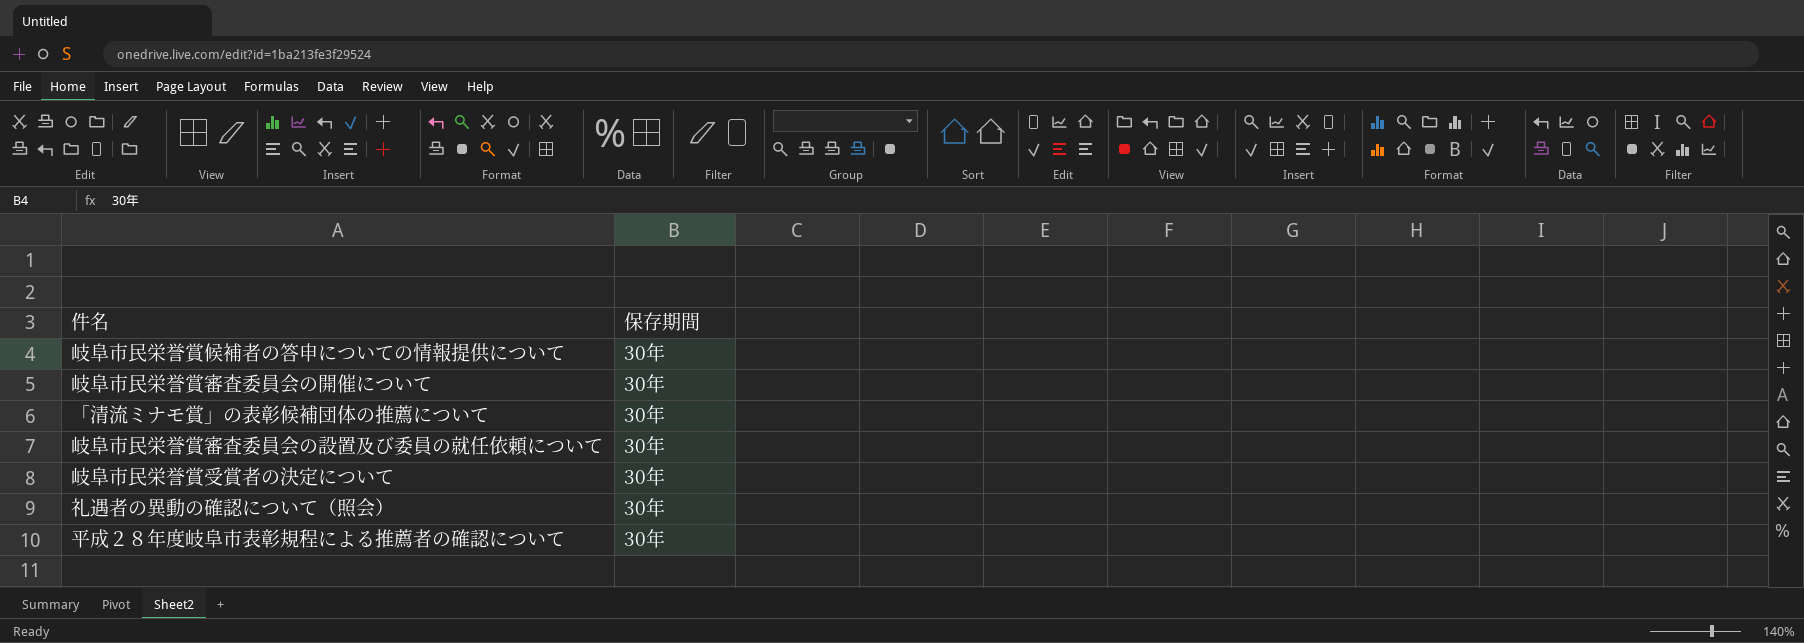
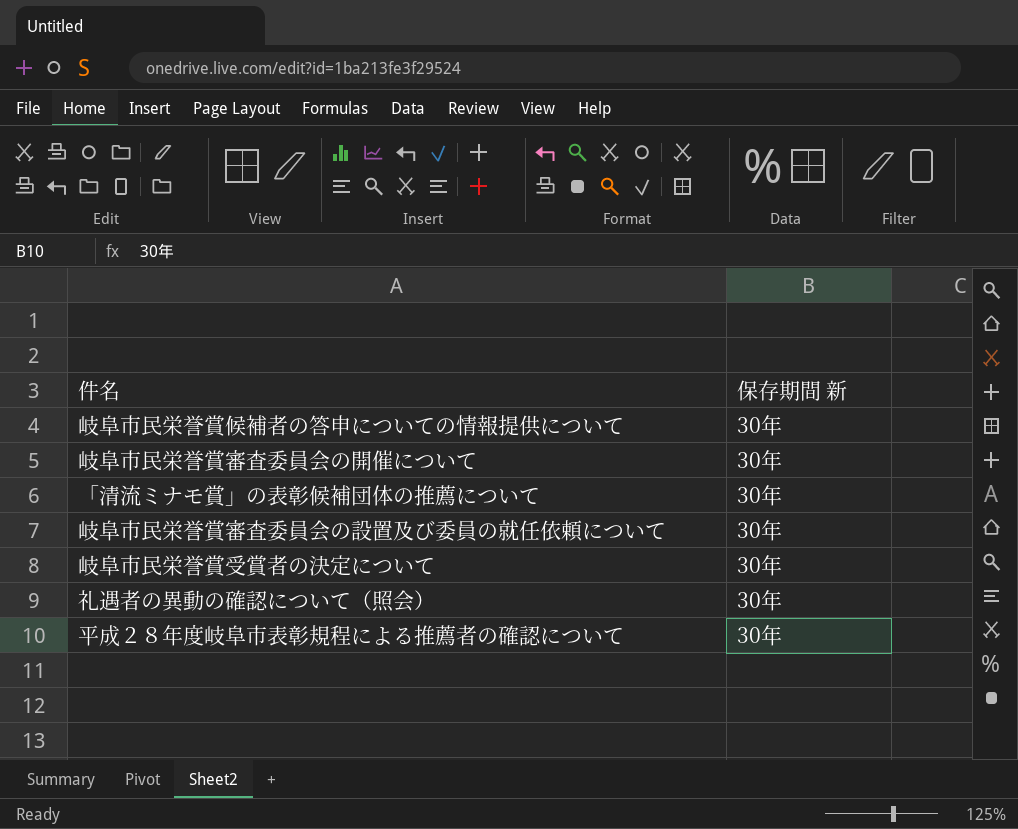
column name: 保存期間 -> 保存期間 新

